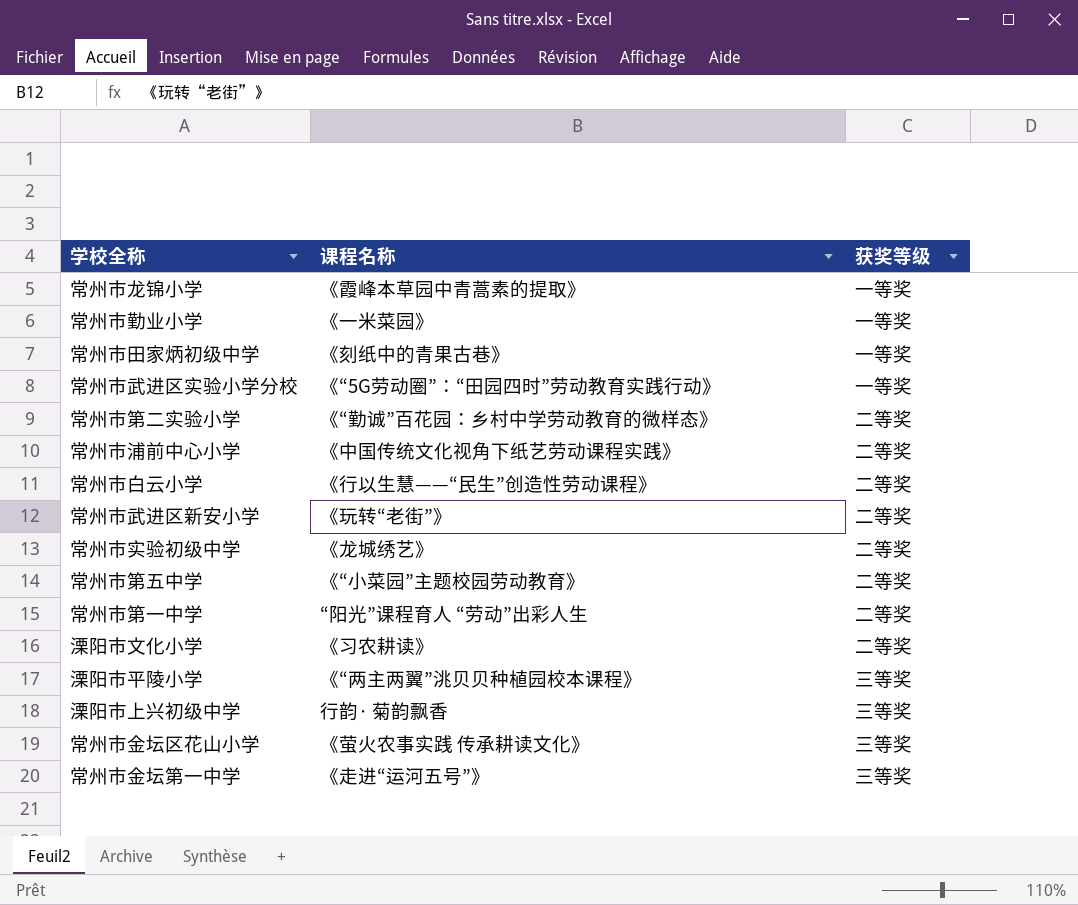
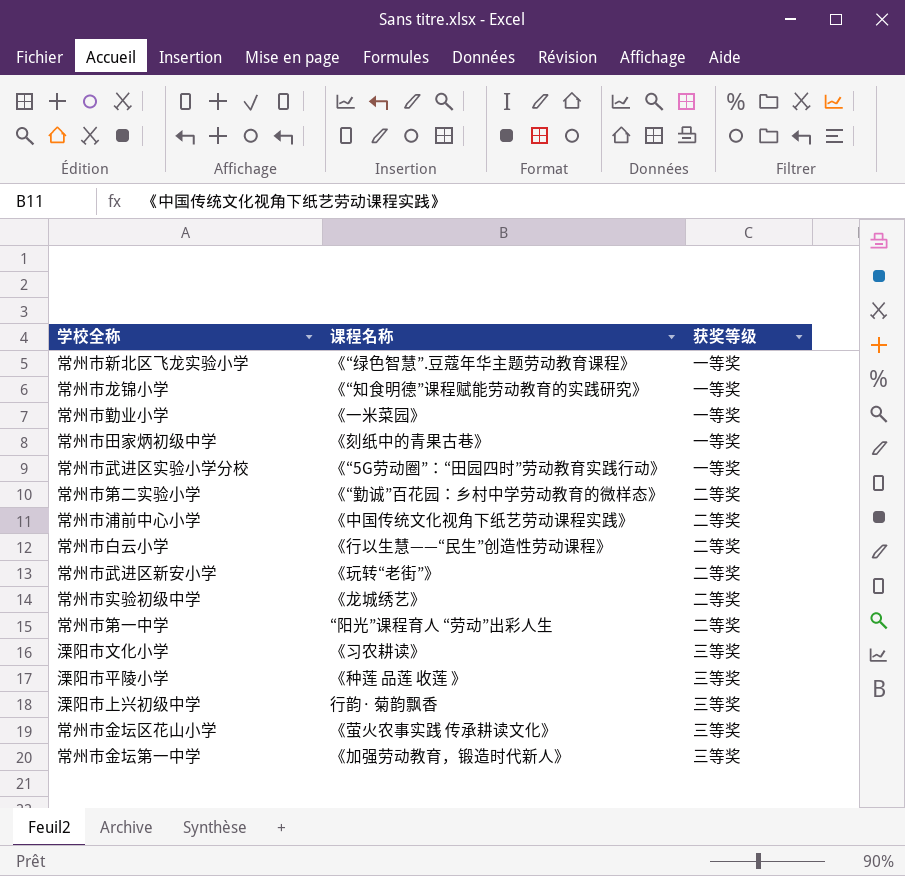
row 常州市第五中学: 《“小菜园”主题校园劳动教育》 | 二等奖 -> none
row 常州市新北区飞龙实验小学: none -> 《“绿色智慧”.豆蔻年华主题劳动教育课程》 | 一等奖
常州市龙锦小学 | 课程名称: 《霞峰本草园中青蒿素的提取》 -> 《“知食明德”课程赋能劳动教育的实践研究》
溧阳市文化小学 | 获奖等级: 二等奖 -> 三等奖
溧阳市平陵小学 | 课程名称: 《“两主两翼”洮贝贝种植园校本课程》 -> 《种莲 品莲 收莲 》
常州市金坛第一中学 | 课程名称: 《走进“运河五号”》 -> 《加强劳动教育，锻造时代新人》

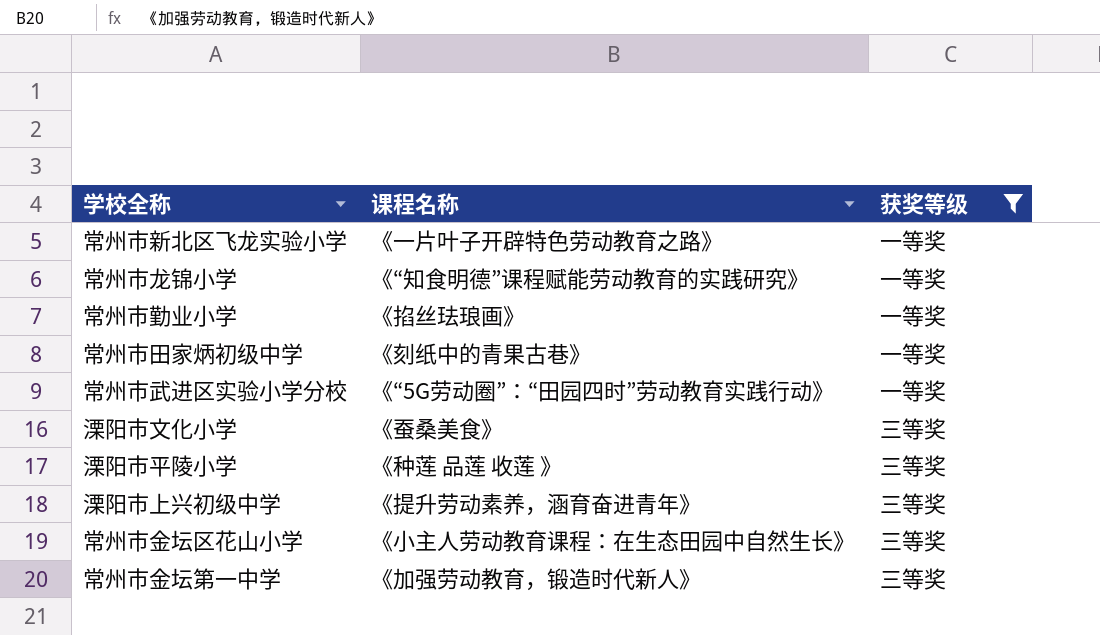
filter: none -> 获奖等级 != 二等奖
常州市新北区飞龙实验小学 | 课程名称: 《“绿色智慧”.豆蔻年华主题劳动教育课程》 -> 《一片叶子开辟特色劳动教育之路》
常州市勤业小学 | 课程名称: 《一米菜园》 -> 《掐丝珐琅画》
溧阳市文化小学 | 课程名称: 《习农耕读》 -> 《蚕桑美食》
溧阳市上兴初级中学 | 课程名称: 行韵· 菊韵飘香 -> 《提升劳动素养，涵育奋进青年》
常州市金坛区花山小学 | 课程名称: 《萤火农事实践 传承耕读文化》 -> 《小主人劳动教育课程：在生态田园中自然生长》

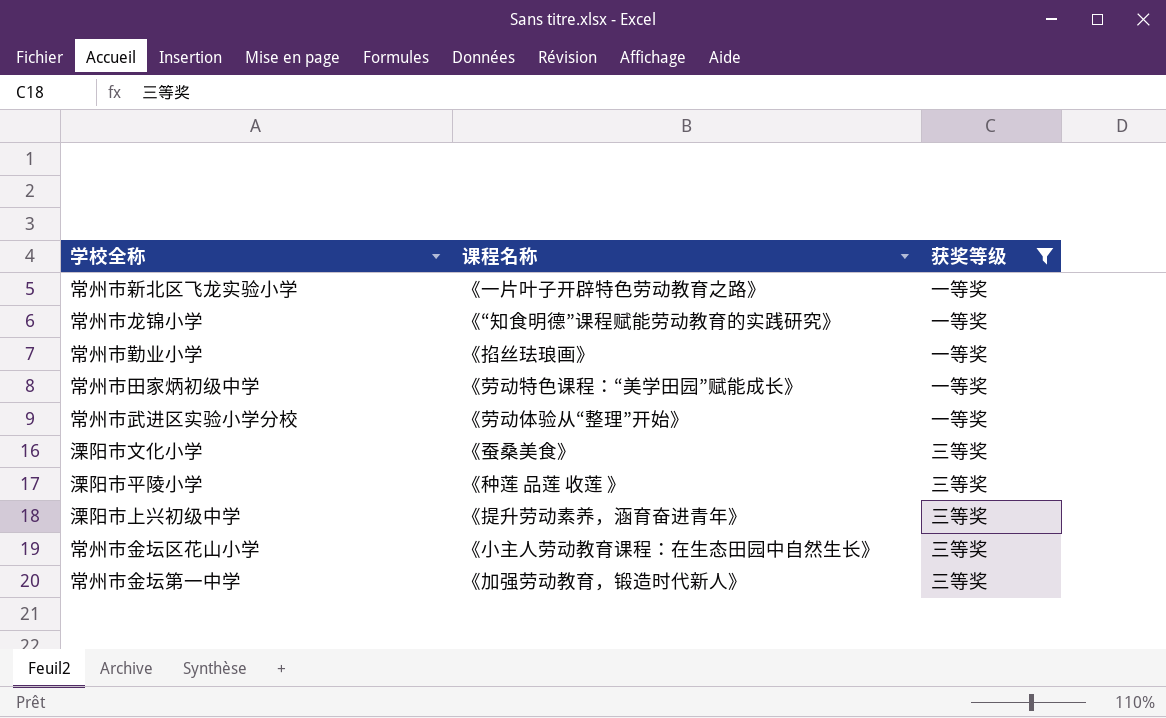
常州市田家炳初级中学 | 课程名称: 《刻纸中的青果古巷》 -> 《劳动特色课程：“美学田园”赋能成长》
常州市武进区实验小学分校 | 课程名称: 《“5G劳动圈”：“田园四时”劳动教育实践行动》 -> 《劳动体验从“整理”开始》

